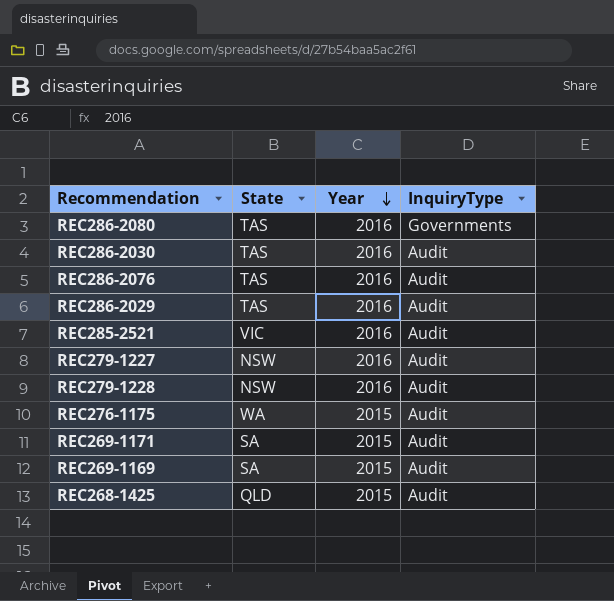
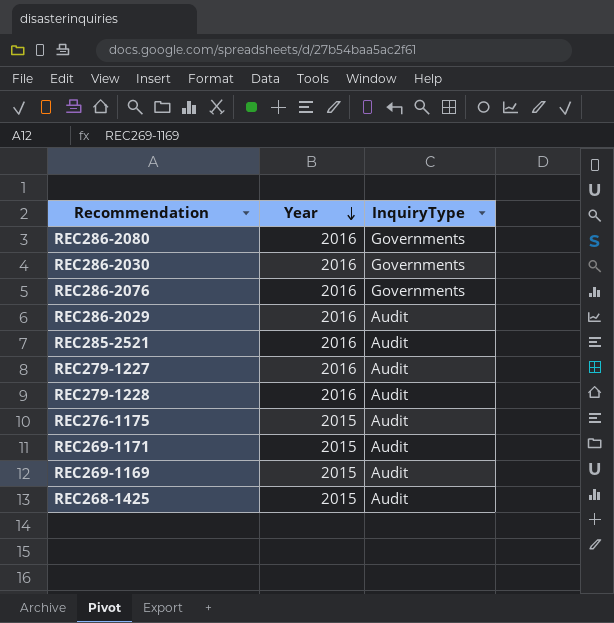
column State | position: 2 -> none
REC286-2030 | InquiryType: Audit -> Governments
REC286-2076 | InquiryType: Audit -> Governments

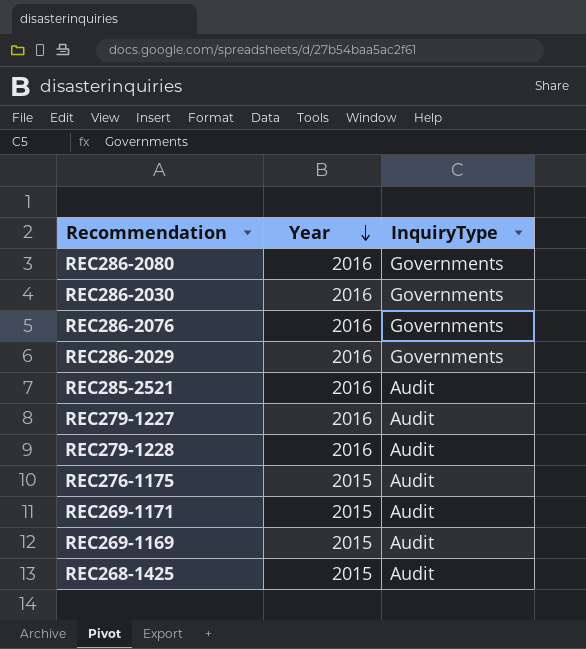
REC286-2029 | InquiryType: Audit -> Governments

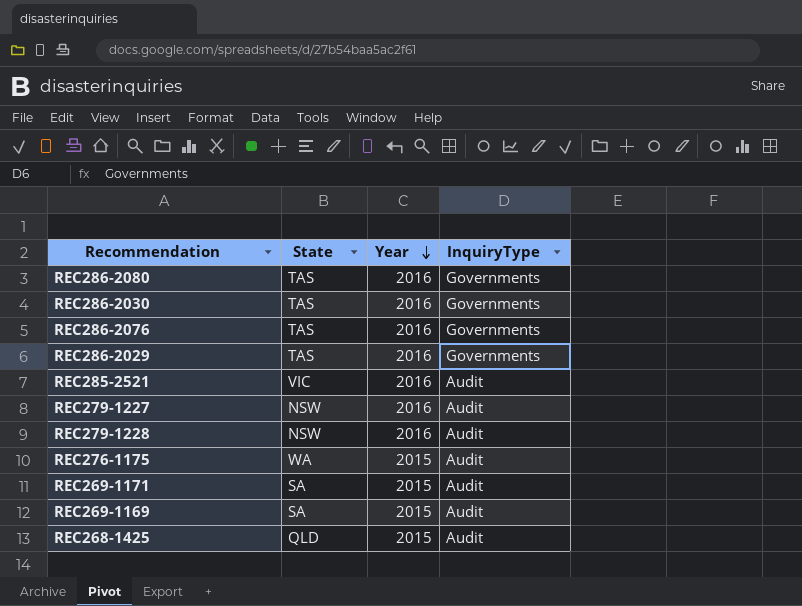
column State | position: none -> 2

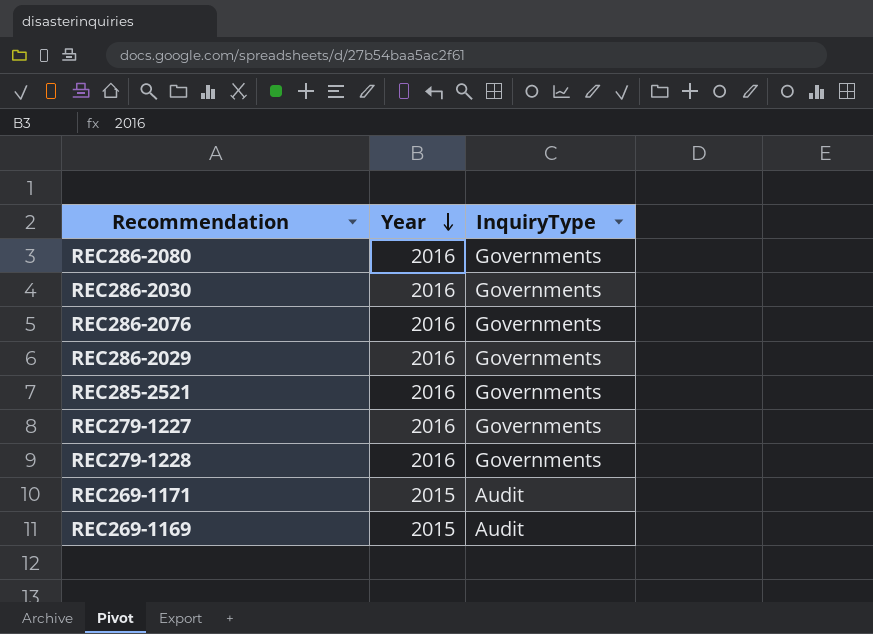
column State | position: 2 -> none
row REC276-1175: WA | 2015 | Audit -> none
row REC268-1425: QLD | 2015 | Audit -> none
REC285-2521 | InquiryType: Audit -> Governments
REC279-1227 | InquiryType: Audit -> Governments
REC279-1228 | InquiryType: Audit -> Governments

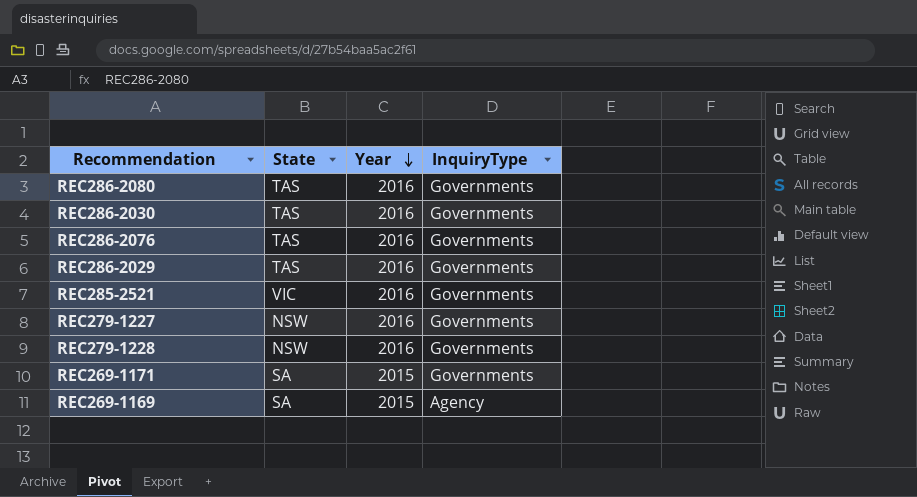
column State | position: none -> 2
REC269-1171 | InquiryType: Audit -> Governments
REC269-1169 | InquiryType: Audit -> Agency

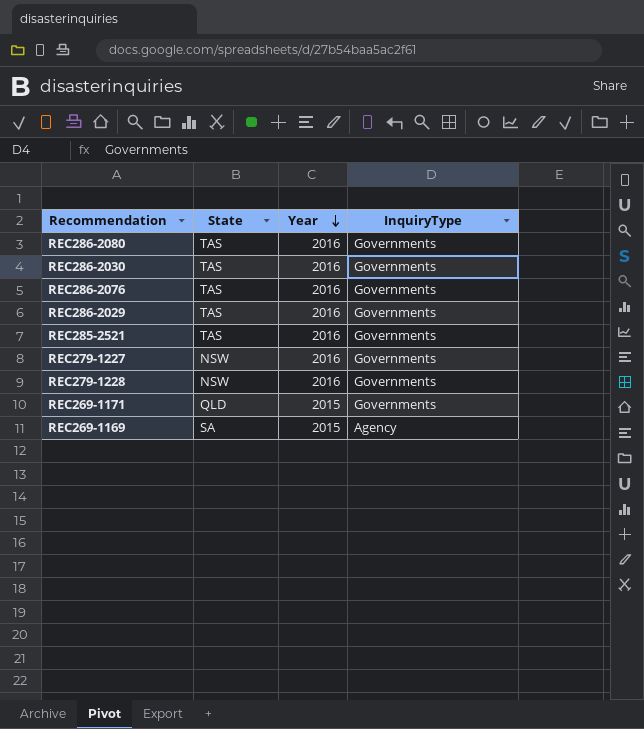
REC285-2521 | State: VIC -> TAS
REC269-1171 | State: SA -> QLD

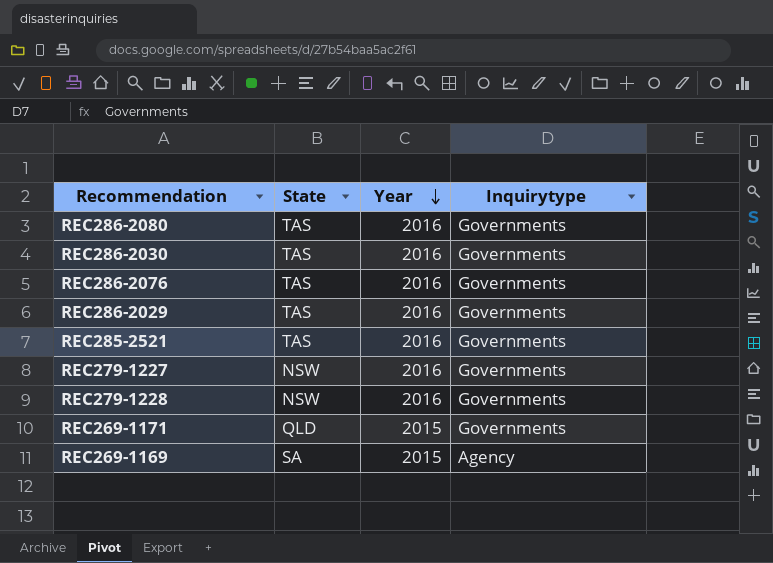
column name: InquiryType -> Inquirytype

